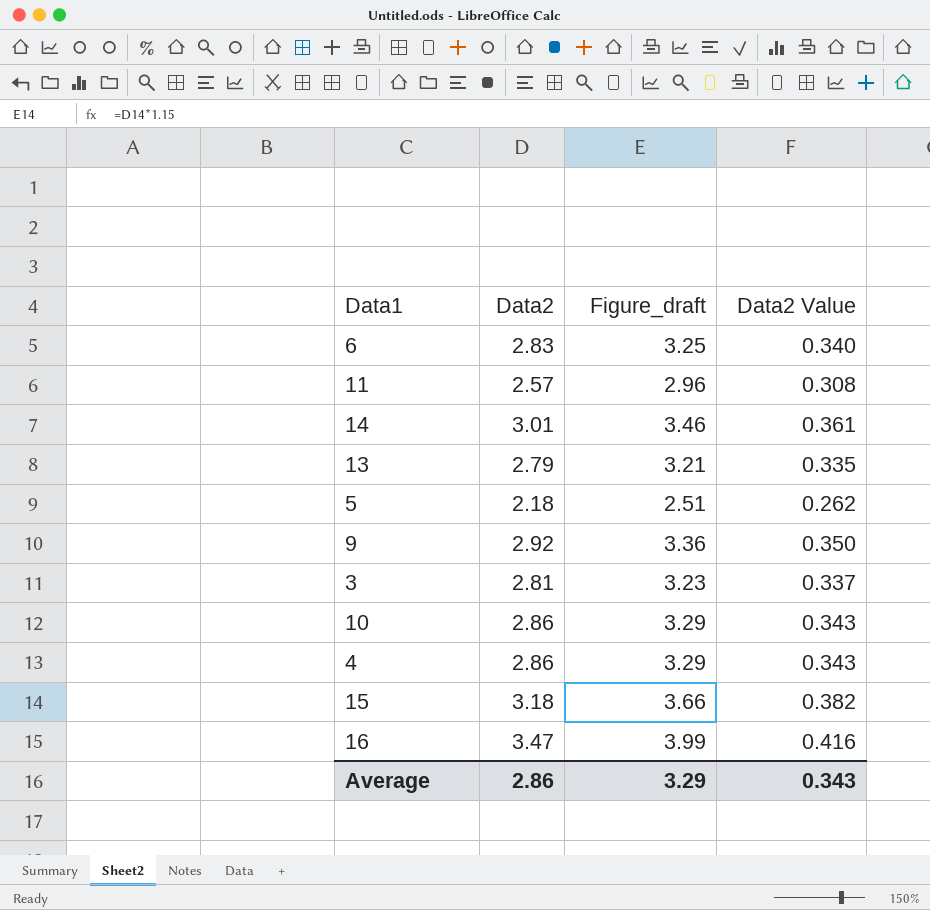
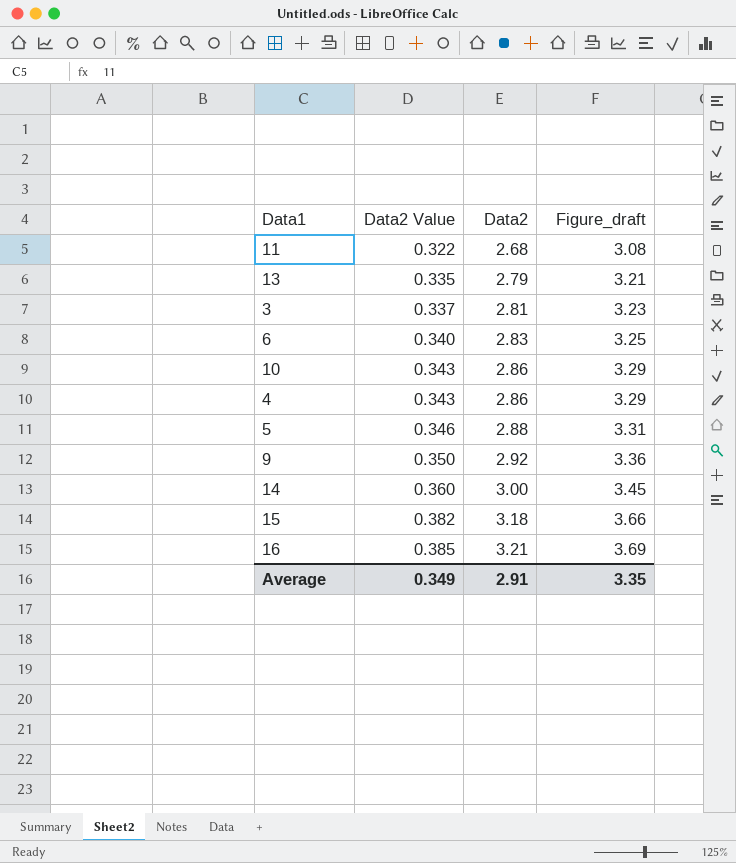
row order: none -> Data2 Value ascending
column Data2 Value | position: 4 -> 2
11 | Data2 Value: 0.308 -> 0.322
11 | Data2: 2.57 -> 2.68
11 | Figure_draft: 2.96 -> 3.08
5 | Data2 Value: 0.262 -> 0.346
5 | Data2: 2.18 -> 2.88
5 | Figure_draft: 2.51 -> 3.31
14 | Data2 Value: 0.361 -> 0.360
14 | Data2: 3.01 -> 3.00
14 | Figure_draft: 3.46 -> 3.45
16 | Data2 Value: 0.416 -> 0.385
16 | Data2: 3.47 -> 3.21
16 | Figure_draft: 3.99 -> 3.69
Average | Data2 Value: 0.343 -> 0.349
Average | Data2: 2.86 -> 2.91
Average | Figure_draft: 3.29 -> 3.35

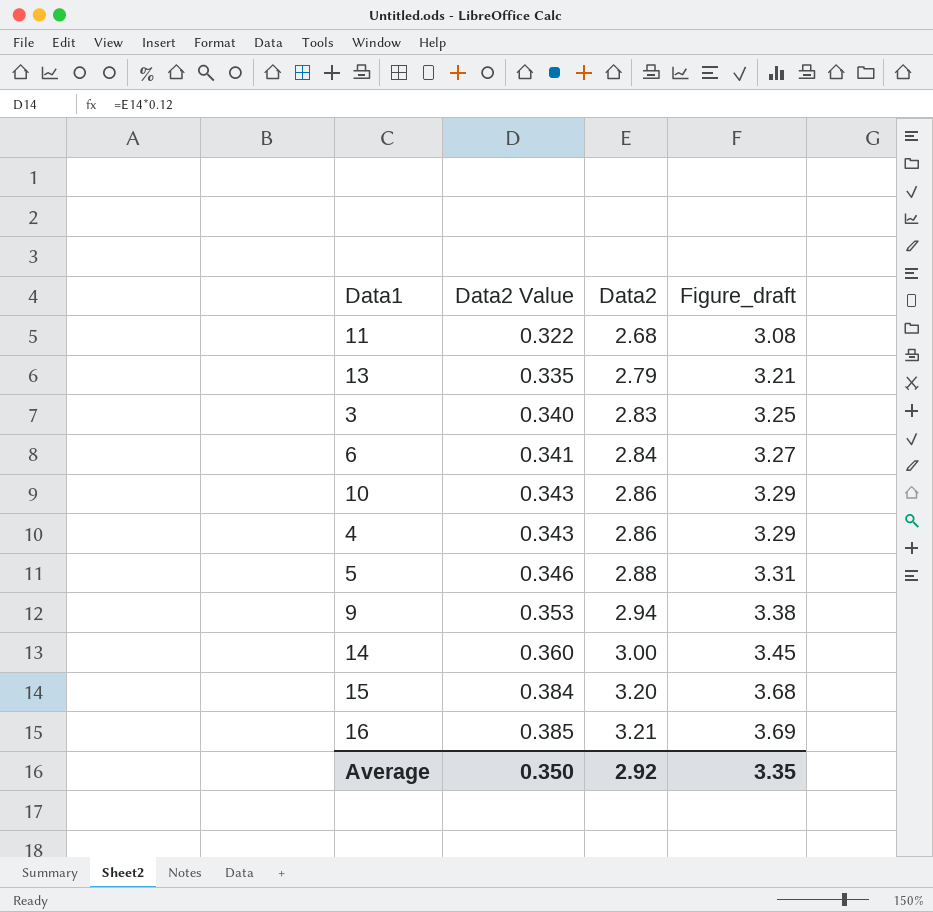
3 | Data2 Value: 0.337 -> 0.340
3 | Data2: 2.81 -> 2.83
3 | Figure_draft: 3.23 -> 3.25
6 | Data2 Value: 0.340 -> 0.341
6 | Data2: 2.83 -> 2.84
6 | Figure_draft: 3.25 -> 3.27
9 | Data2 Value: 0.350 -> 0.353
9 | Data2: 2.92 -> 2.94
9 | Figure_draft: 3.36 -> 3.38
15 | Data2 Value: 0.382 -> 0.384
15 | Data2: 3.18 -> 3.20
15 | Figure_draft: 3.66 -> 3.68
Average | Data2 Value: 0.349 -> 0.350
Average | Data2: 2.91 -> 2.92

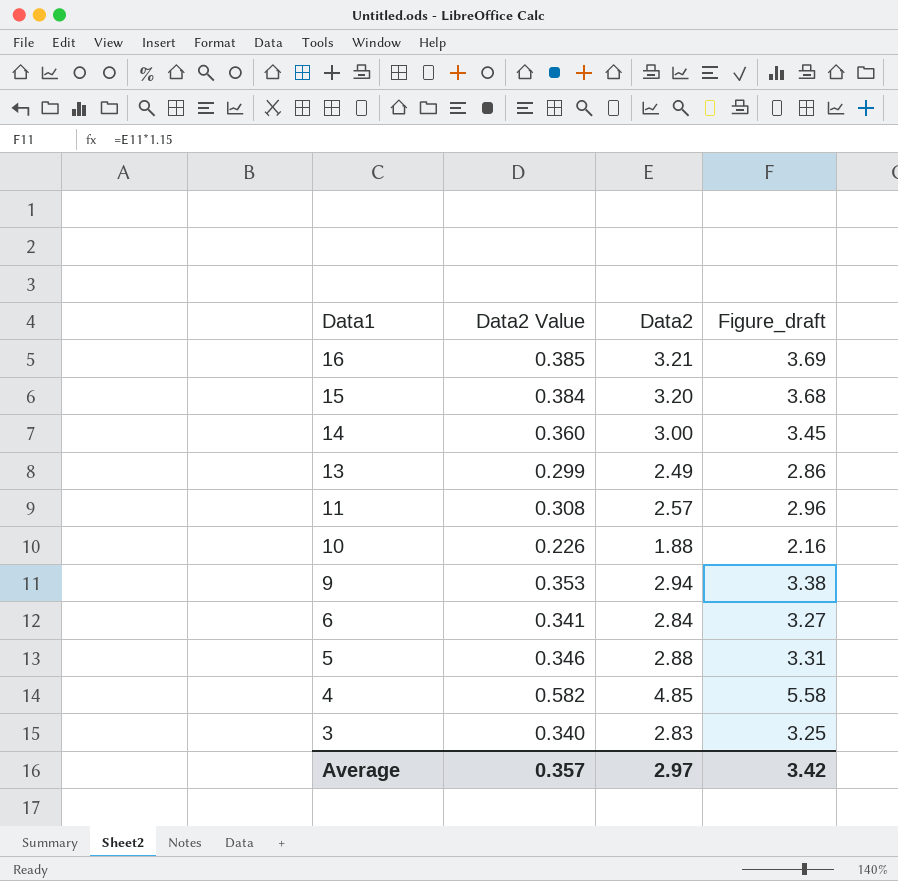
row order: Data2 Value ascending -> Data1 descending
13 | Data2 Value: 0.335 -> 0.299
13 | Data2: 2.79 -> 2.49
13 | Figure_draft: 3.21 -> 2.86
11 | Data2 Value: 0.322 -> 0.308
11 | Data2: 2.68 -> 2.57
11 | Figure_draft: 3.08 -> 2.96
10 | Data2 Value: 0.343 -> 0.226
10 | Data2: 2.86 -> 1.88
10 | Figure_draft: 3.29 -> 2.16
4 | Data2 Value: 0.343 -> 0.582
4 | Data2: 2.86 -> 4.85
4 | Figure_draft: 3.29 -> 5.58
Average | Data2 Value: 0.350 -> 0.357
Average | Data2: 2.92 -> 2.97
Average | Figure_draft: 3.35 -> 3.42

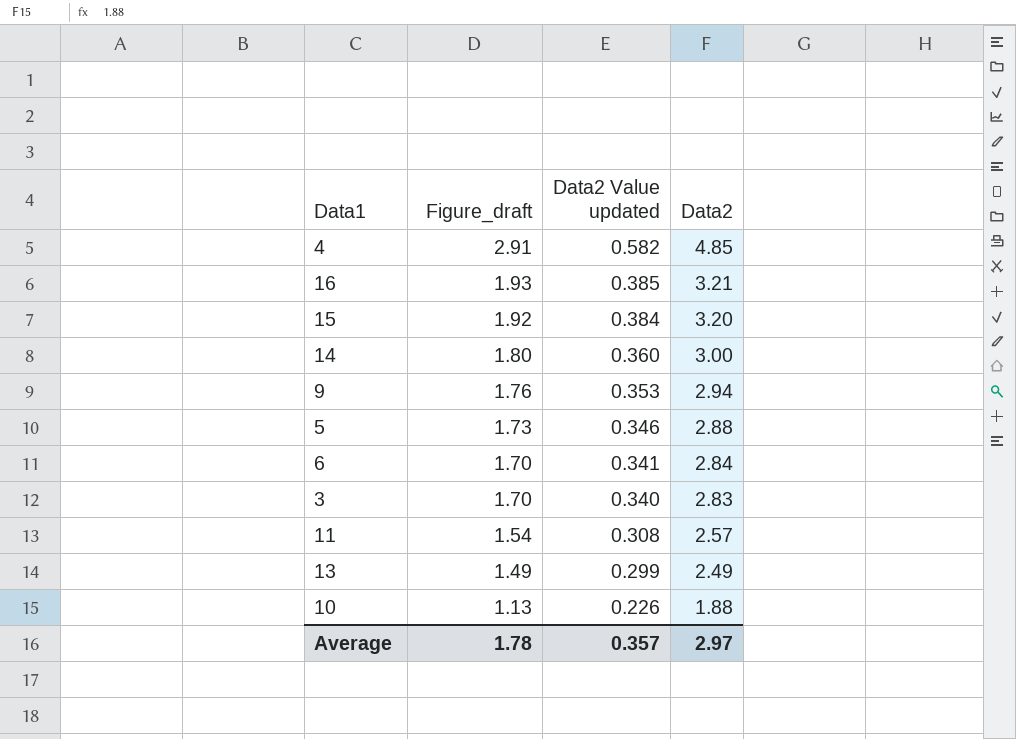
row order: Data1 descending -> Figure_draft descending
column Figure_draft | formula: [Data2] * 1.15 -> [Data2] * 0.6
column Figure_draft | position: 4 -> 2
column name: Data2 Value -> Data2 Value updated
Average | Figure_draft: 3.42 -> 1.78

